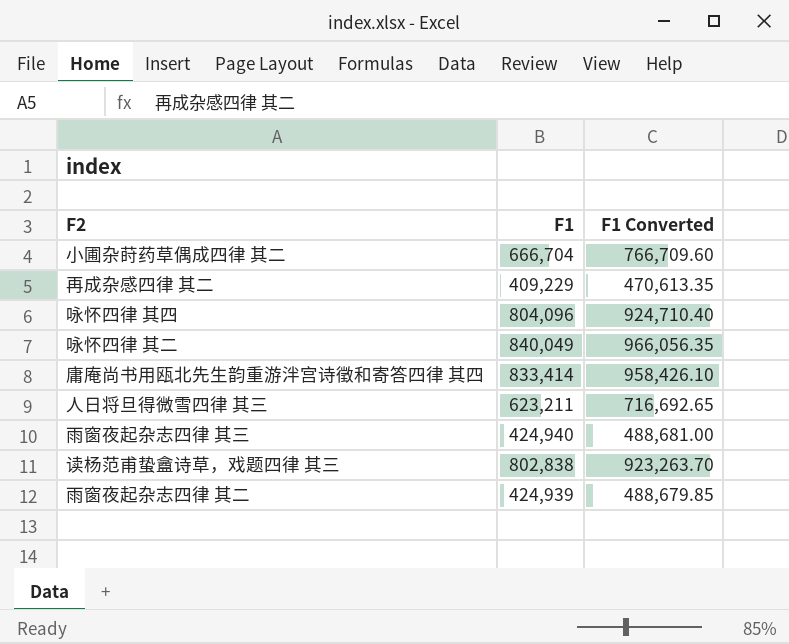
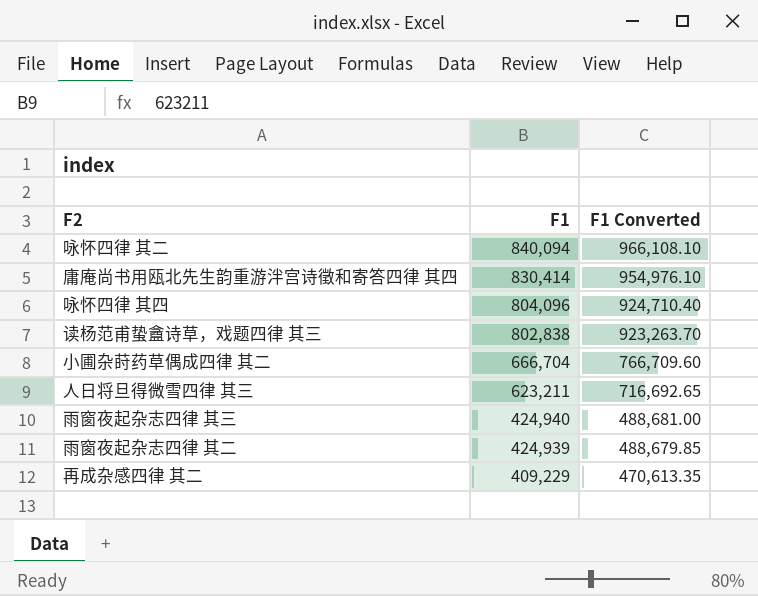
row order: none -> F1 descending
咏怀四律 其二 | F1: 840,049 -> 840,094
咏怀四律 其二 | F1 Converted: 966,056.35 -> 966,108.10
庸庵尚书用瓯北先生韵重游泮宫诗徵和寄答四律 其四 | F1: 833,414 -> 830,414
庸庵尚书用瓯北先生韵重游泮宫诗徵和寄答四律 其四 | F1 Converted: 958,426.10 -> 954,976.10

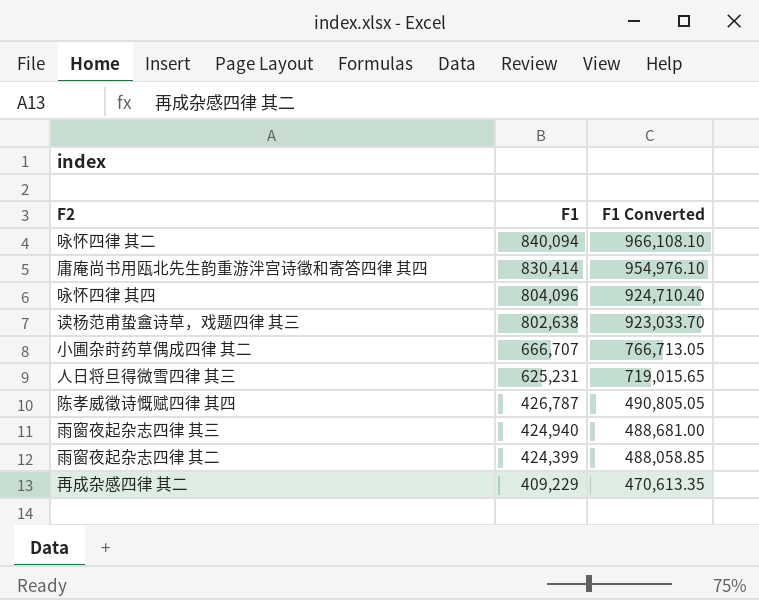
读杨范甫蛰盦诗草，戏题四律 其三 | F1: 802,838 -> 802,638
读杨范甫蛰盦诗草，戏题四律 其三 | F1 Converted: 923,263.70 -> 923,033.70
小圃杂莳药草偶成四律 其二 | F1: 666,704 -> 666,707
小圃杂莳药草偶成四律 其二 | F1 Converted: 766,709.60 -> 766,713.05
人日将旦得微雪四律 其三 | F1: 623,211 -> 625,231
人日将旦得微雪四律 其三 | F1 Converted: 716,692.65 -> 719,015.65
row 陈孝威徵诗慨赋四律 其四: none -> 426,787 | 490,805.05
雨窗夜起杂志四律 其二 | F1: 424,939 -> 424,399
雨窗夜起杂志四律 其二 | F1 Converted: 488,679.85 -> 488,058.85

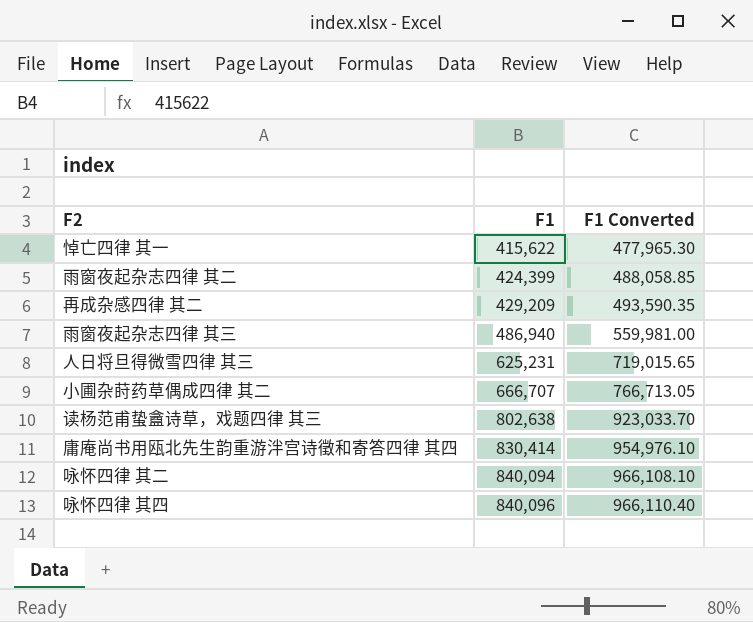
row order: F1 descending -> F1 ascending
row 陈孝威徵诗慨赋四律 其四: 426,787 | 490,805.05 -> none
row 悼亡四律 其一: none -> 415,622 | 477,965.30
再成杂感四律 其二 | F1: 409,229 -> 429,209
再成杂感四律 其二 | F1 Converted: 470,613.35 -> 493,590.35
雨窗夜起杂志四律 其三 | F1: 424,940 -> 486,940
雨窗夜起杂志四律 其三 | F1 Converted: 488,681.00 -> 559,981.00
咏怀四律 其四 | F1: 804,096 -> 840,096
咏怀四律 其四 | F1 Converted: 924,710.40 -> 966,110.40

